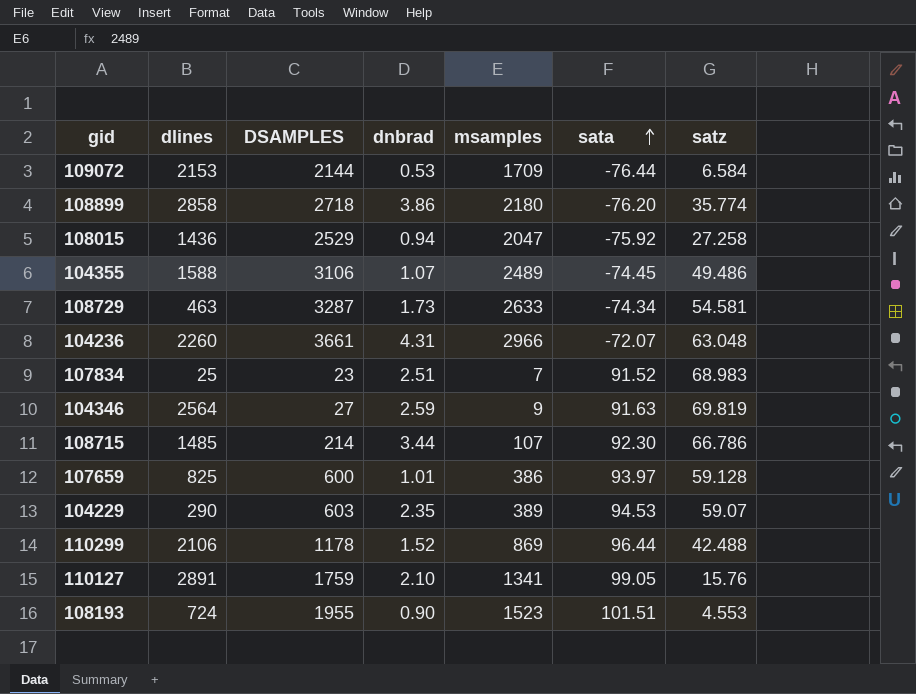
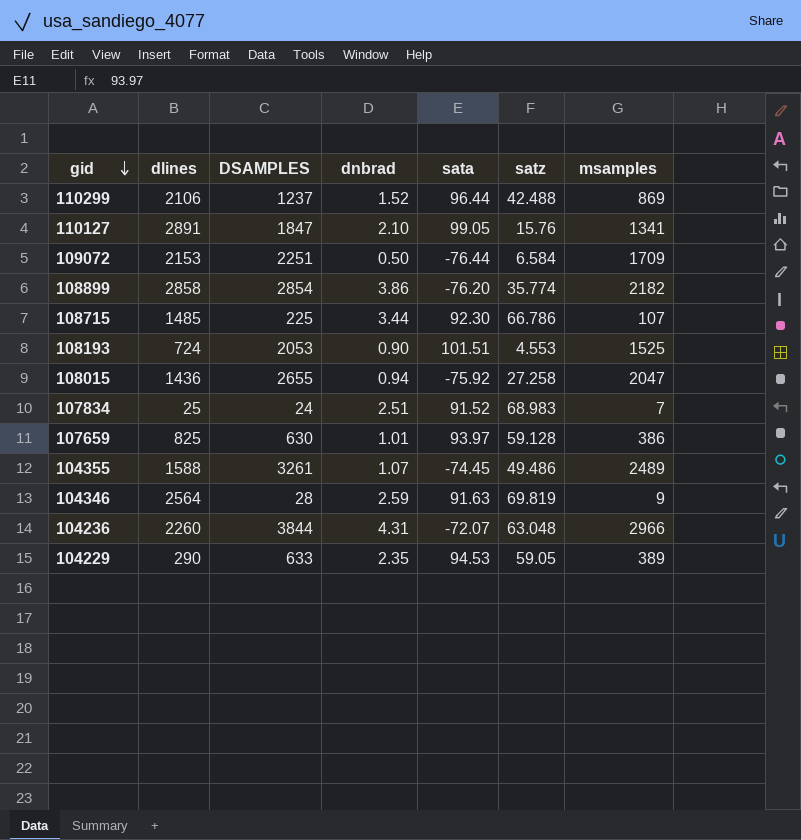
row order: sata ascending -> gid descending
column msamples | position: 5 -> 7
row 108729: 463 | 3287 | 1.73 | 2633 | -74.34 | 54.581 -> none
110299 | DSAMPLES: 1178 -> 1237
110127 | DSAMPLES: 1759 -> 1847
109072 | DSAMPLES: 2144 -> 2251
109072 | dnbrad: 0.53 -> 0.50
108899 | DSAMPLES: 2718 -> 2854
108899 | msamples: 2180 -> 2182
108715 | DSAMPLES: 214 -> 225
108193 | DSAMPLES: 1955 -> 2053
108193 | msamples: 1523 -> 1525
108015 | DSAMPLES: 2529 -> 2655
107834 | DSAMPLES: 23 -> 24
107659 | DSAMPLES: 600 -> 630
104355 | DSAMPLES: 3106 -> 3261
104346 | DSAMPLES: 27 -> 28
104236 | DSAMPLES: 3661 -> 3844
104229 | DSAMPLES: 603 -> 633
104229 | satz: 59.07 -> 59.05

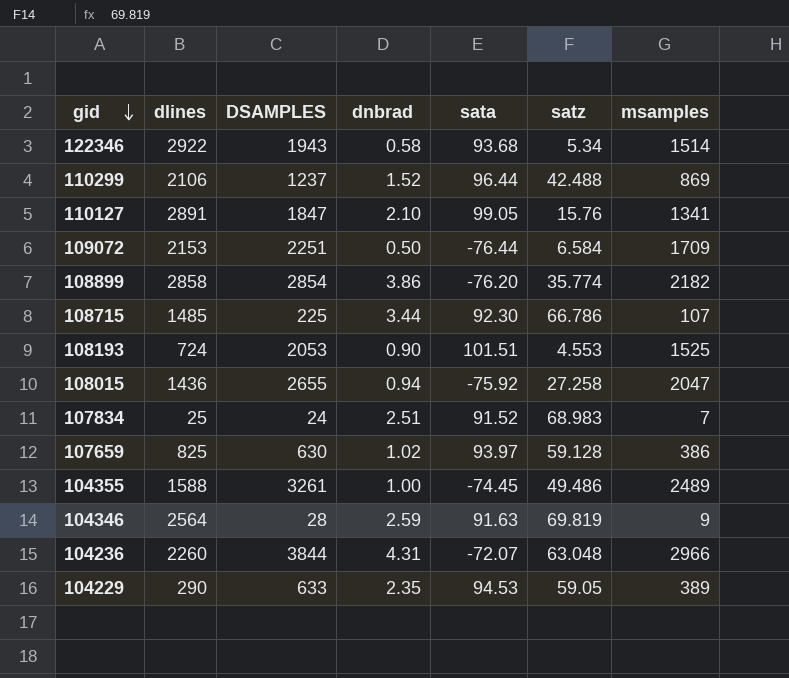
row 122346: none -> 2922 | 1943 | 0.58 | 93.68 | 5.34 | 1514
107659 | dnbrad: 1.01 -> 1.02
104355 | dnbrad: 1.07 -> 1.00

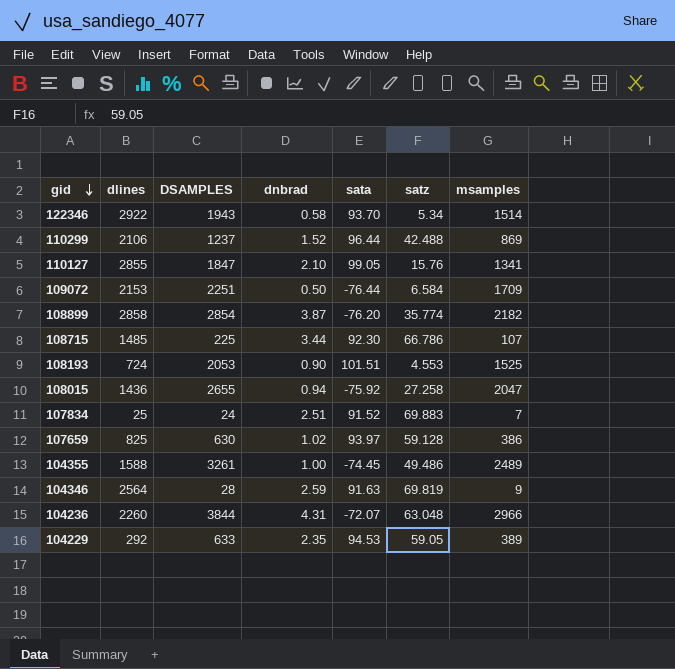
122346 | sata: 93.68 -> 93.70
110127 | dlines: 2891 -> 2855
108899 | dnbrad: 3.86 -> 3.87
107834 | satz: 68.983 -> 69.883
104229 | dlines: 290 -> 292

